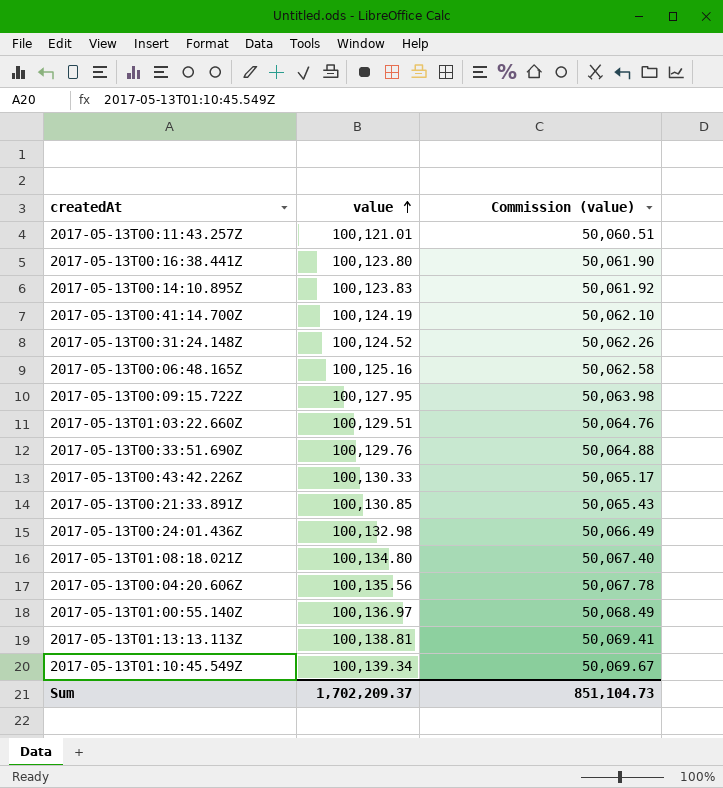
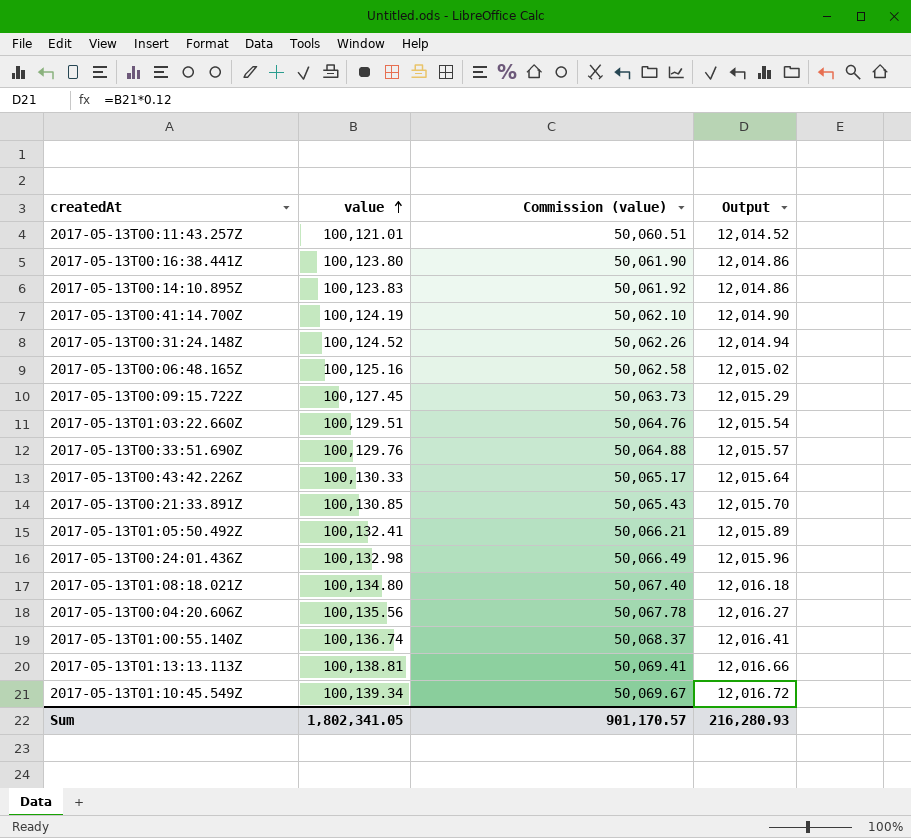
column Output | formula: none -> [value] * 0.12
2017-05-13T00:09:15.722Z | value: 100,127.95 -> 100,127.45
2017-05-13T00:09:15.722Z | Commission (value): 50,063.98 -> 50,063.73
row 2017-05-13T01:05:50.492Z: none -> 100,132.41 | 50,066.21 | 12,015.89
2017-05-13T01:00:55.140Z | value: 100,136.97 -> 100,136.74
2017-05-13T01:00:55.140Z | Commission (value): 50,068.49 -> 50,068.37
Sum | value: 1,702,209.37 -> 1,802,341.05
Sum | Commission (value): 851,104.73 -> 901,170.57

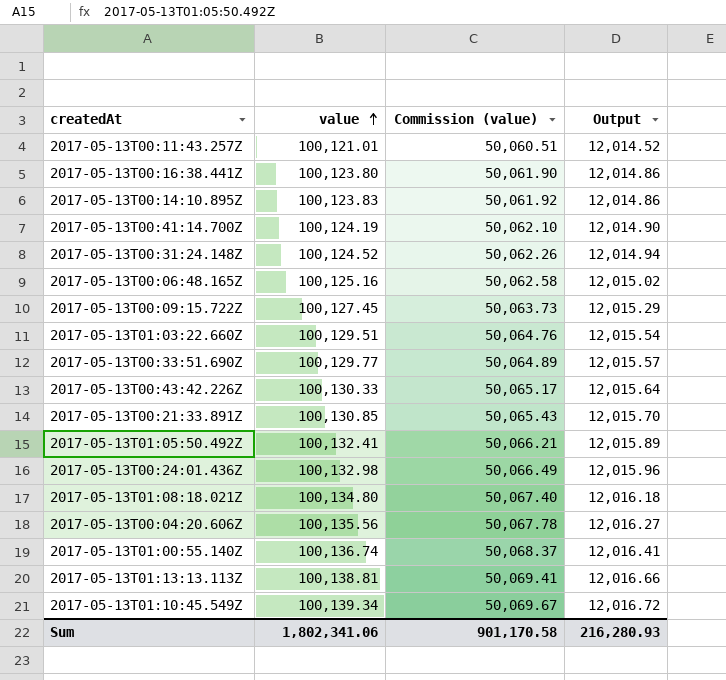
2017-05-13T00:33:51.690Z | value: 100,129.76 -> 100,129.77
2017-05-13T00:33:51.690Z | Commission (value): 50,064.88 -> 50,064.89
Sum | value: 1,802,341.05 -> 1,802,341.06
Sum | Commission (value): 901,170.57 -> 901,170.58

